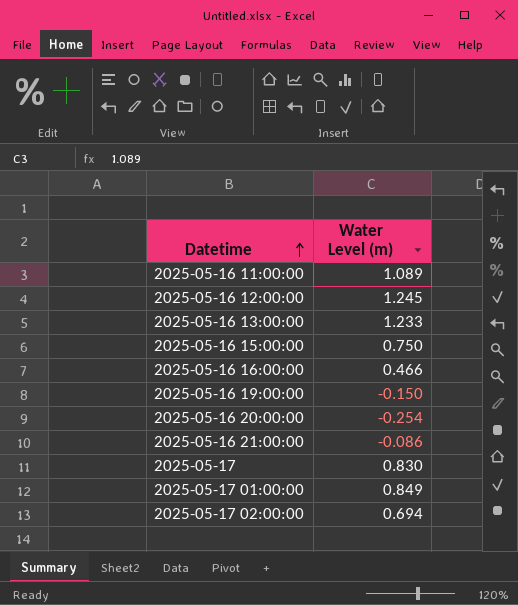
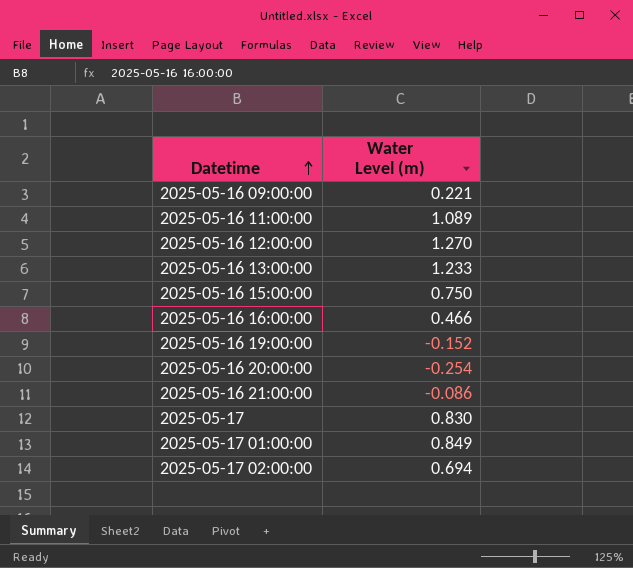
row 2025-05-16 09:00:00: none -> 0.221
2025-05-16 12:00:00 | Water Level (m): 1.245 -> 1.270
2025-05-16 19:00:00 | Water Level (m): -0.150 -> -0.152

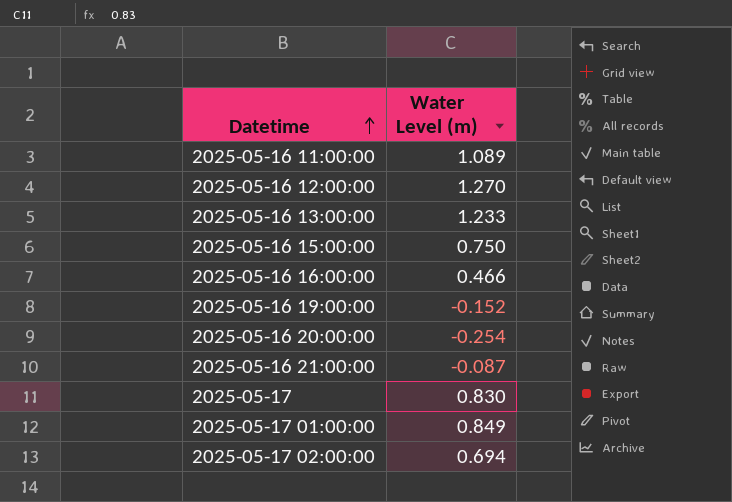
row 2025-05-16 09:00:00: 0.221 -> none
2025-05-16 21:00:00 | Water Level (m): -0.086 -> -0.087

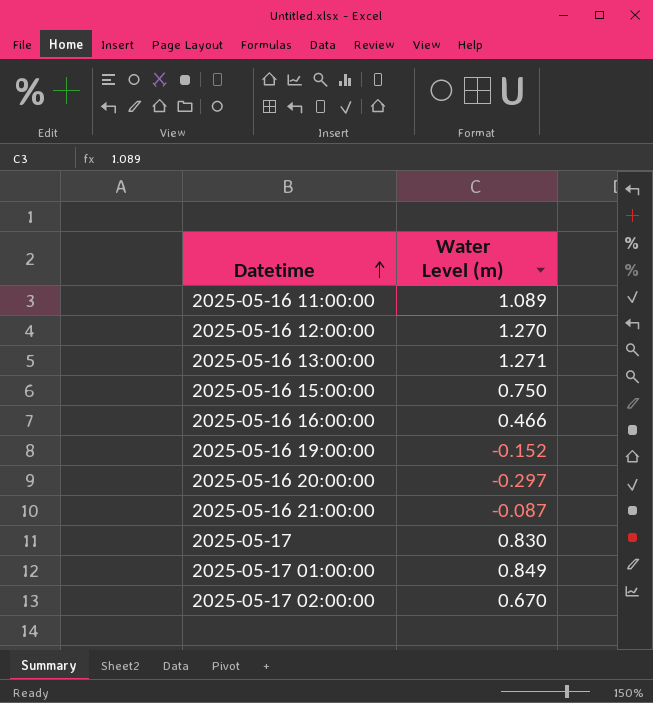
2025-05-16 13:00:00 | Water Level (m): 1.233 -> 1.271
2025-05-16 20:00:00 | Water Level (m): -0.254 -> -0.297
2025-05-17 02:00:00 | Water Level (m): 0.694 -> 0.670

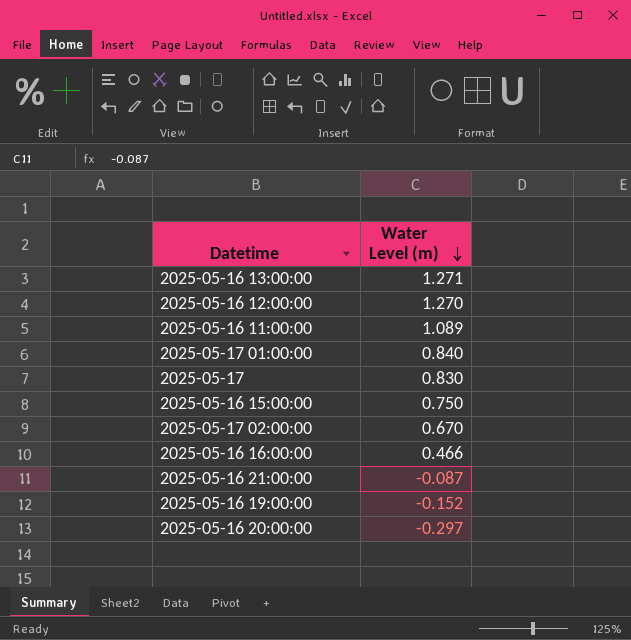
row order: Datetime ascending -> Water Level (m) descending
2025-05-17 01:00:00 | Water Level (m): 0.849 -> 0.840

